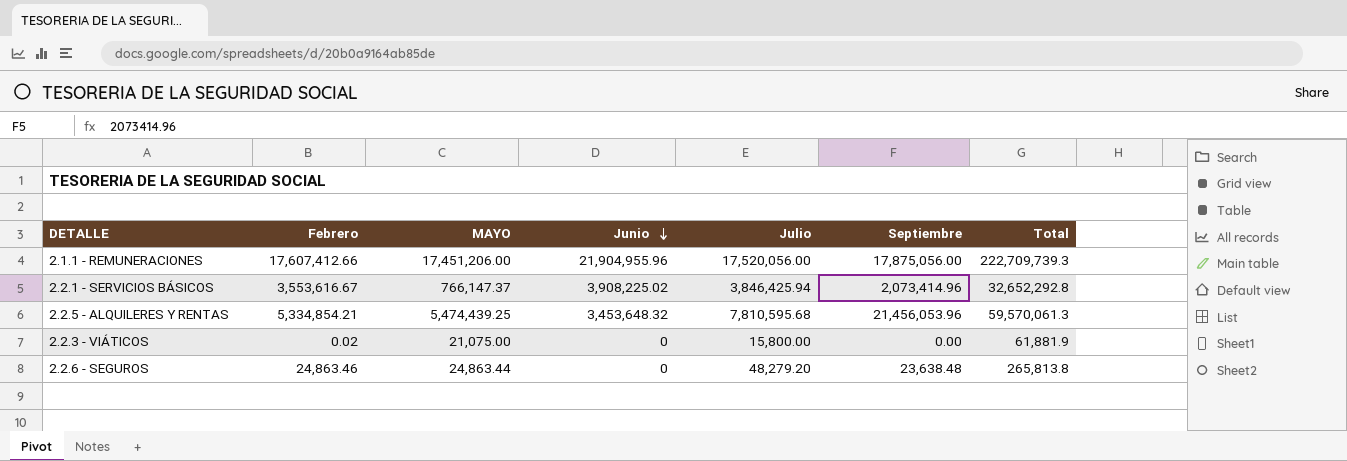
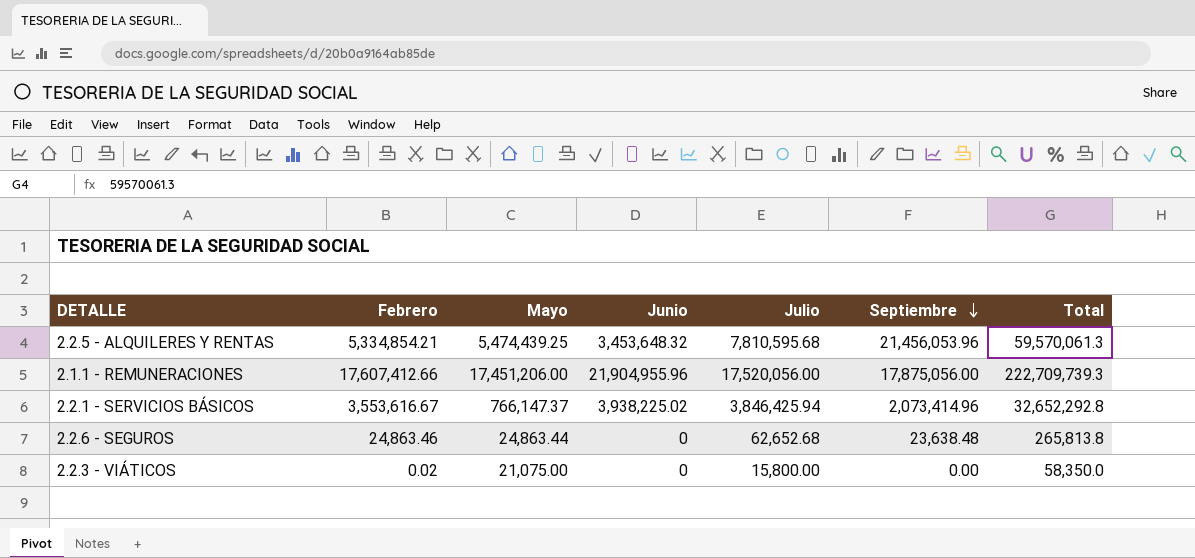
row order: Junio descending -> Septiembre descending
column name: MAYO -> Mayo
2.2.1 - SERVICIOS BÁSICOS | Junio: 3,908,225.02 -> 3,938,225.02
2.2.6 - SEGUROS | Julio: 48,279.20 -> 62,652.68
2.2.3 - VIÁTICOS | Total: 61,881.9 -> 58,350.0

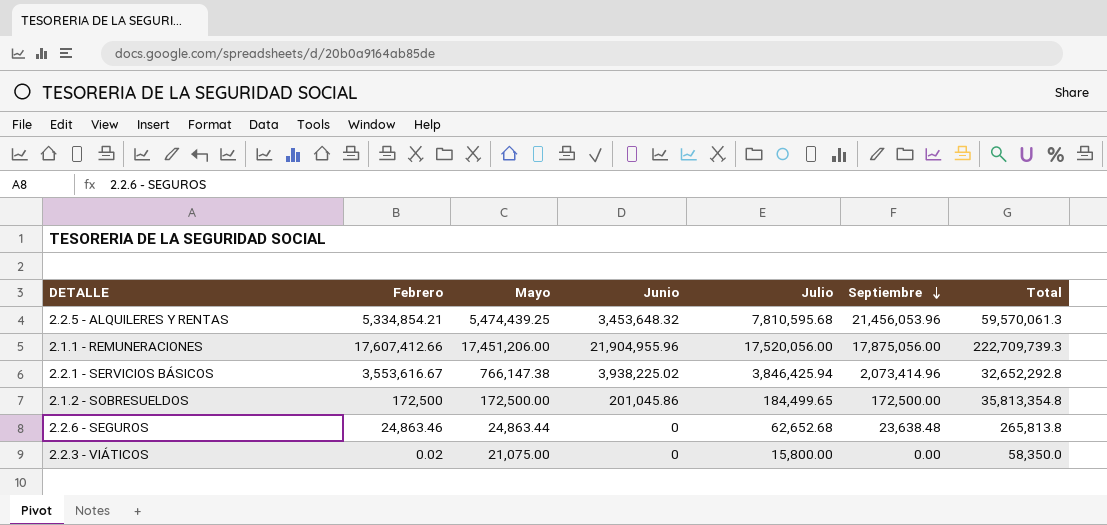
2.2.1 - SERVICIOS BÁSICOS | Mayo: 766,147.37 -> 766,147.38
row 2.1.2 - SOBRESUELDOS: none -> 172,500 | 172,500.00 | 201,045.86 | 184,499.65 | 172,500.00 | 35,813,354.8

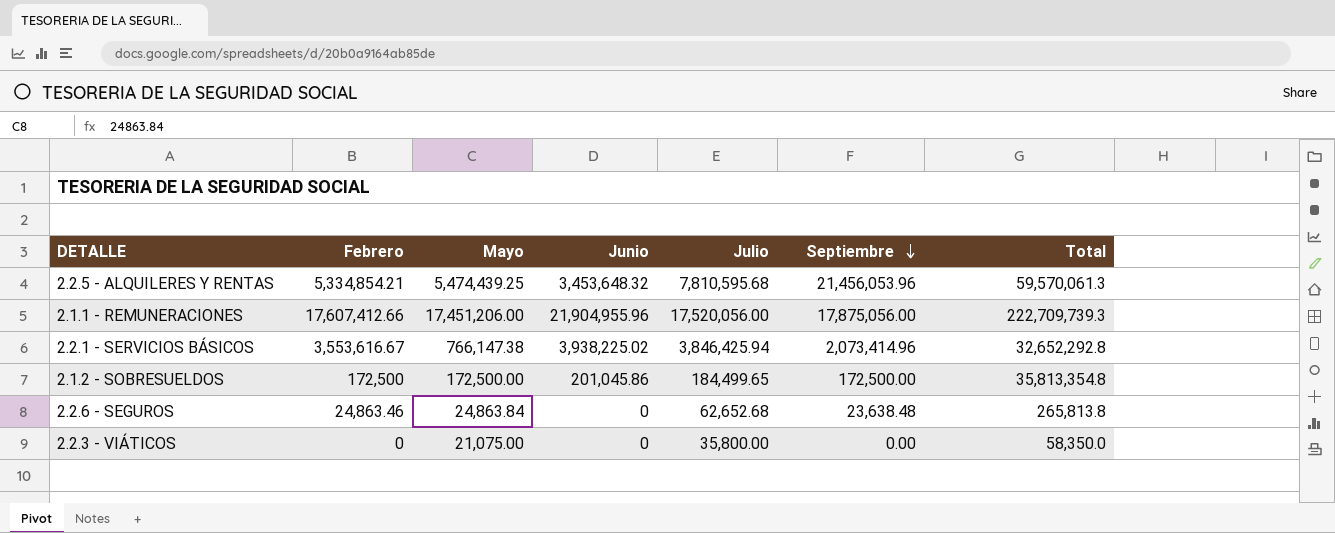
2.2.6 - SEGUROS | Mayo: 24,863.44 -> 24,863.84
2.2.3 - VIÁTICOS | Febrero: 0.02 -> 0
2.2.3 - VIÁTICOS | Julio: 15,800.00 -> 35,800.00

